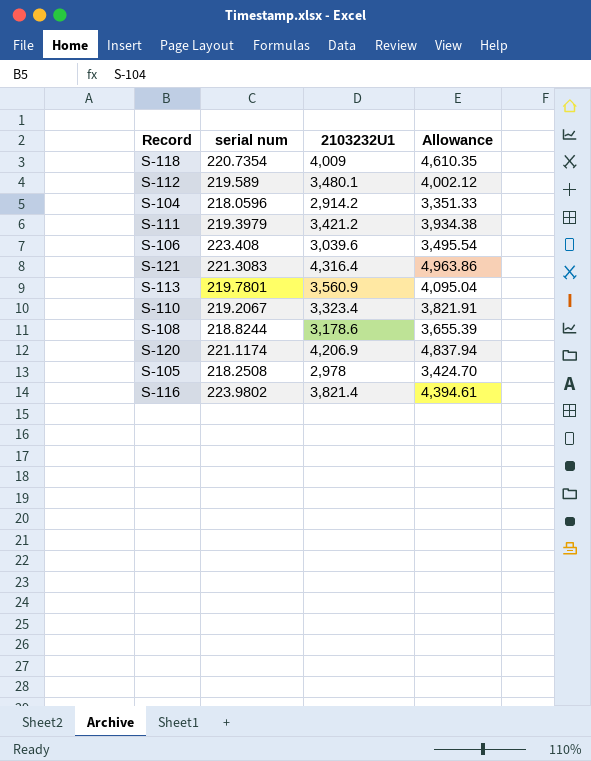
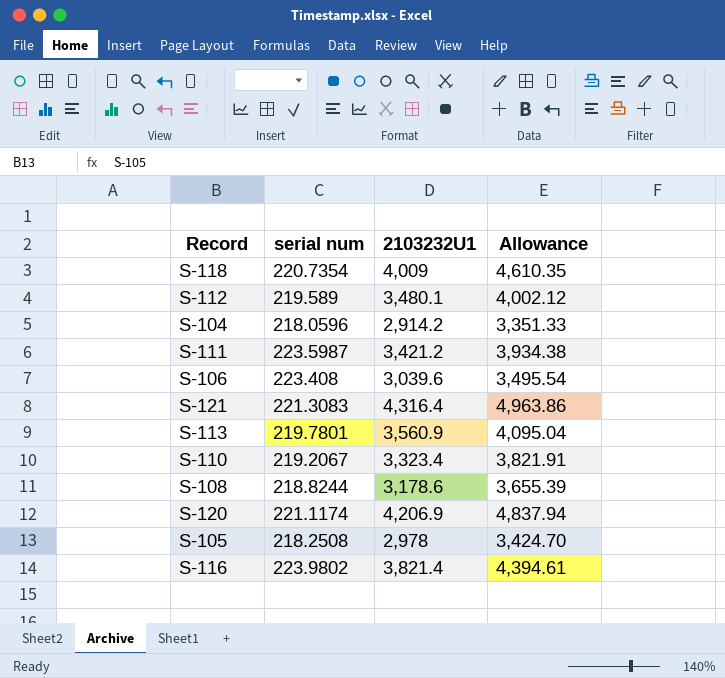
S-111 | serial num: 219.3979 -> 223.5987

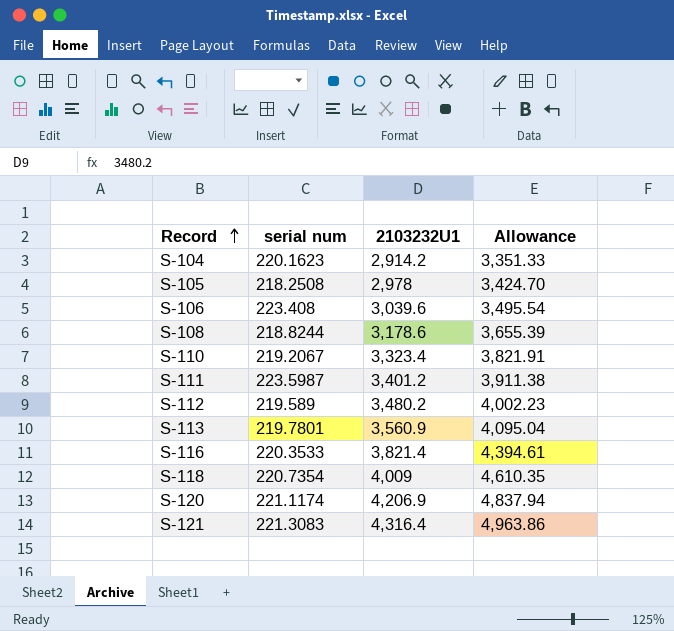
row order: none -> Record ascending
S-104 | serial num: 218.0596 -> 220.1623
S-111 | 2103232U1: 3,421.2 -> 3,401.2
S-111 | Allowance: 3,934.38 -> 3,911.38
S-112 | 2103232U1: 3,480.1 -> 3,480.2
S-112 | Allowance: 4,002.12 -> 4,002.23
S-116 | serial num: 223.9802 -> 220.3533

